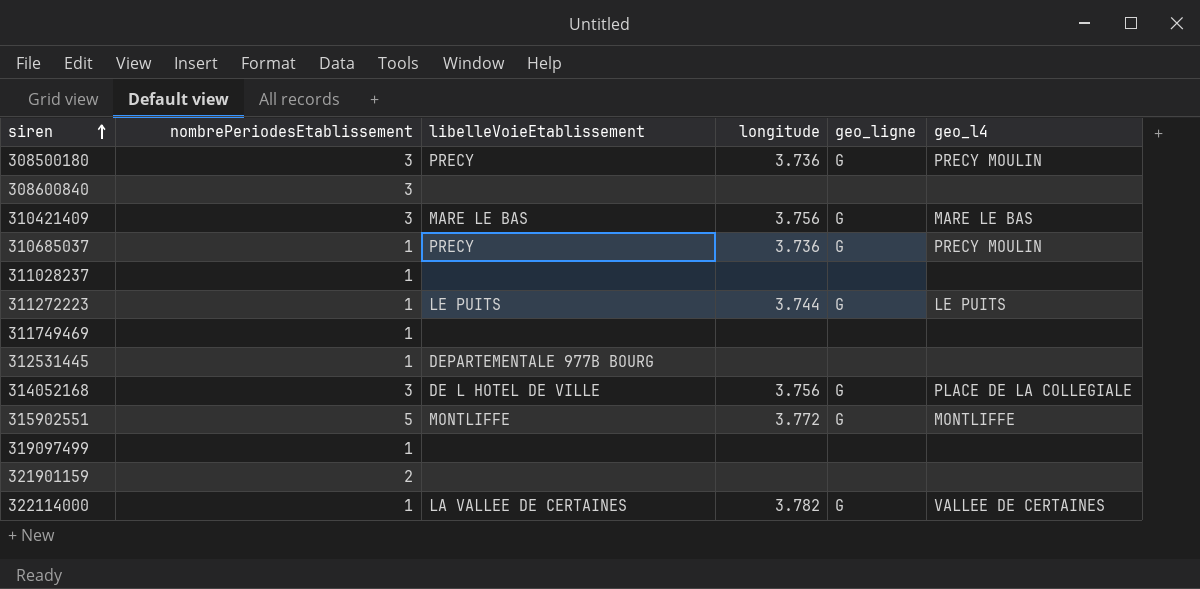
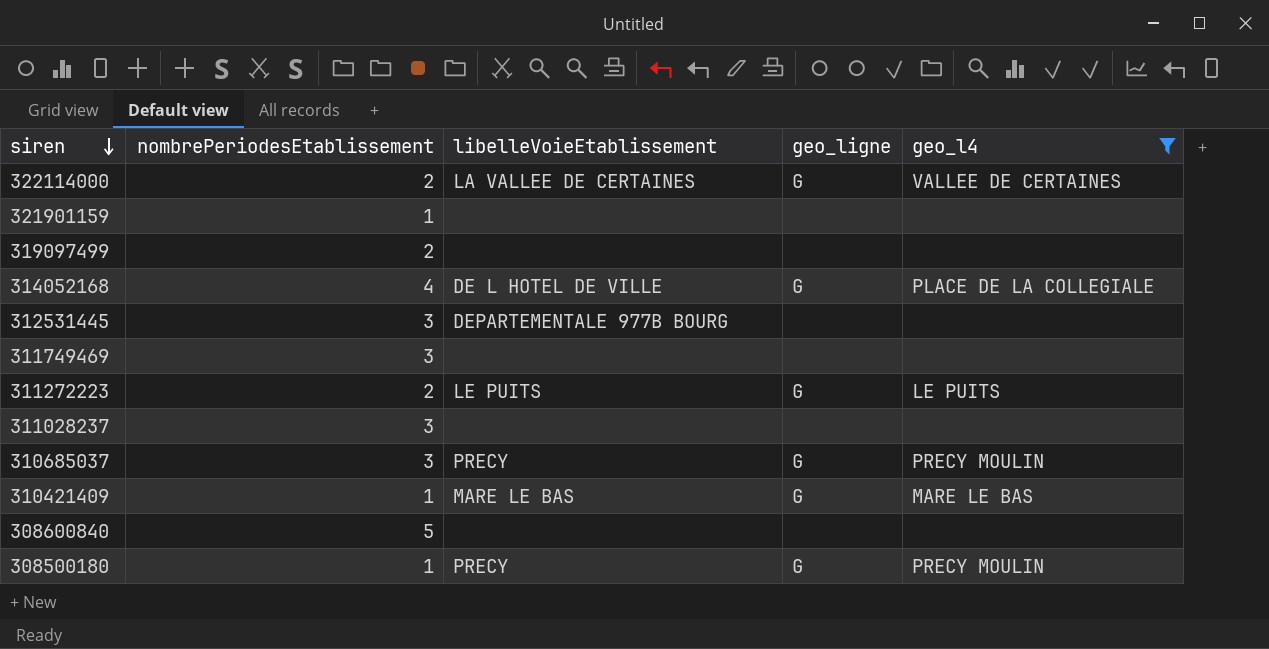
filter: none -> geo_l4 != MONTLIFFE
row order: siren ascending -> siren descending
column longitude | position: 4 -> none
322114000 | nombrePeriodesEtablissement: 1 -> 2
321901159 | nombrePeriodesEtablissement: 2 -> 1
319097499 | nombrePeriodesEtablissement: 1 -> 2
314052168 | nombrePeriodesEtablissement: 3 -> 4
312531445 | nombrePeriodesEtablissement: 1 -> 3
311749469 | nombrePeriodesEtablissement: 1 -> 3
311272223 | nombrePeriodesEtablissement: 1 -> 2
311028237 | nombrePeriodesEtablissement: 1 -> 3
310685037 | nombrePeriodesEtablissement: 1 -> 3
310421409 | nombrePeriodesEtablissement: 3 -> 1
308600840 | nombrePeriodesEtablissement: 3 -> 5
308500180 | nombrePeriodesEtablissement: 3 -> 1

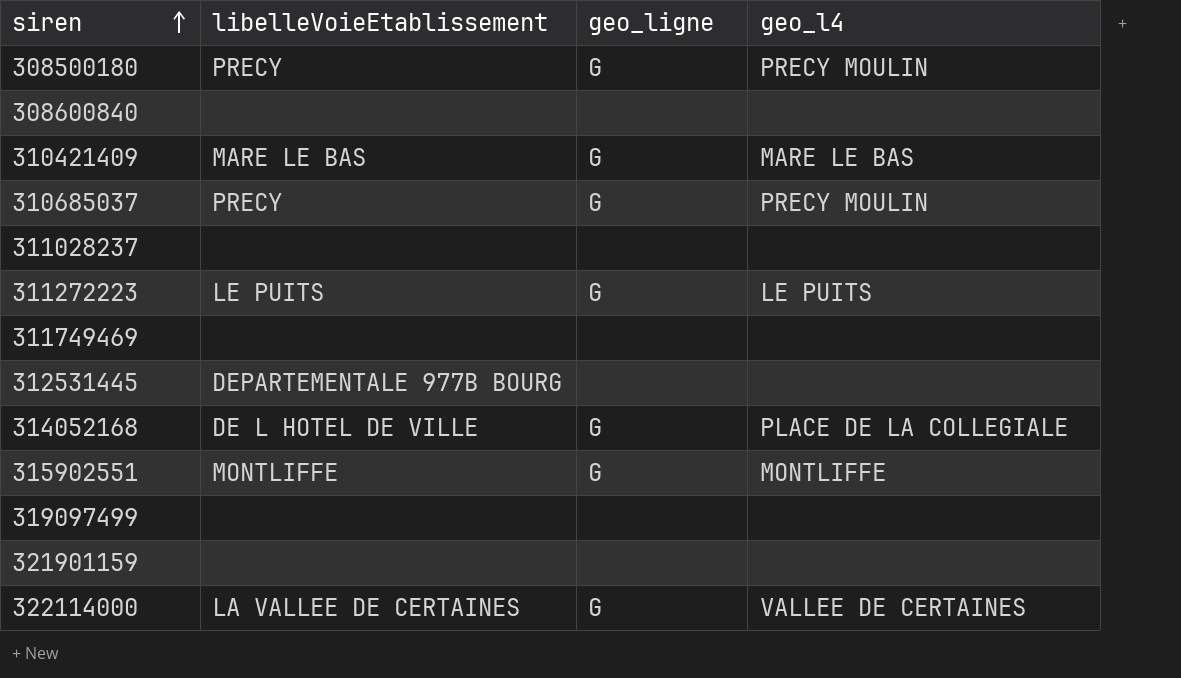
filter: geo_l4 != MONTLIFFE -> none
row order: siren descending -> siren ascending
column nombrePeriodesEtablissement | position: 2 -> none

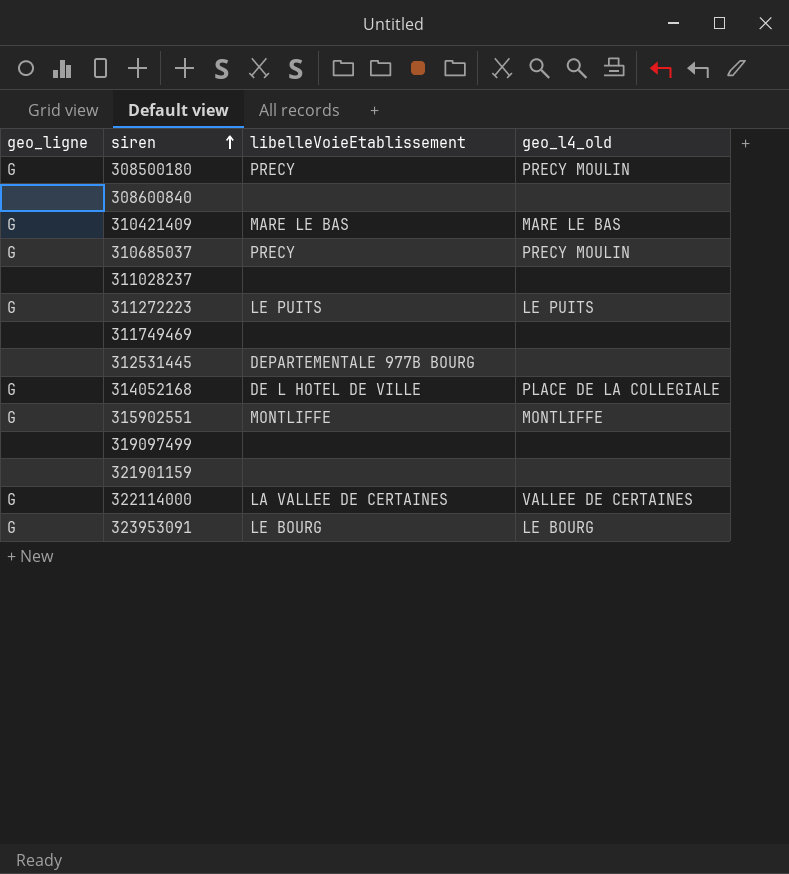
column geo_ligne | position: 3 -> 1
column name: geo_l4 -> geo_l4_old
row 323953091: none -> G | LE BOURG | LE BOURG

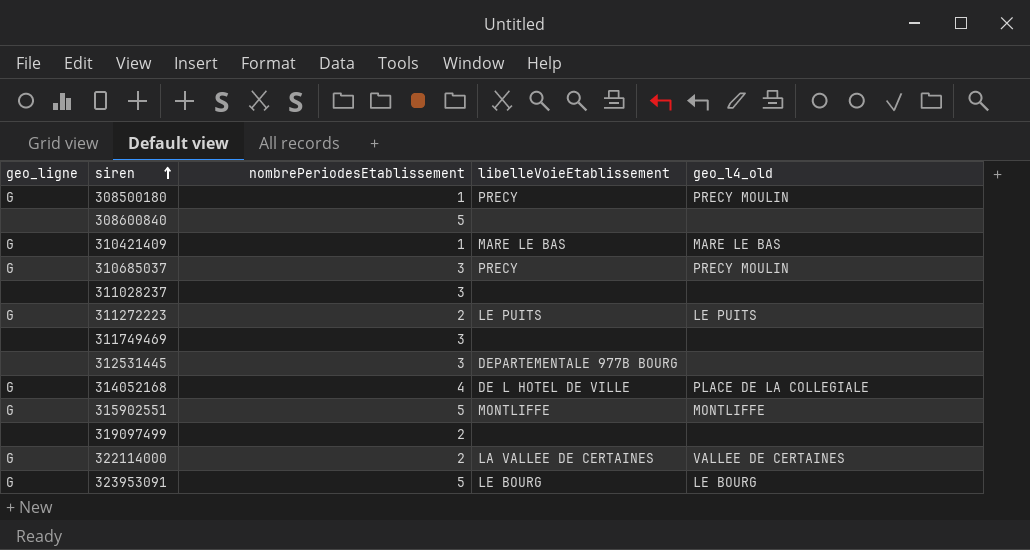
column nombrePeriodesEtablissement | position: none -> 3
row 321901159: none | none | none -> none

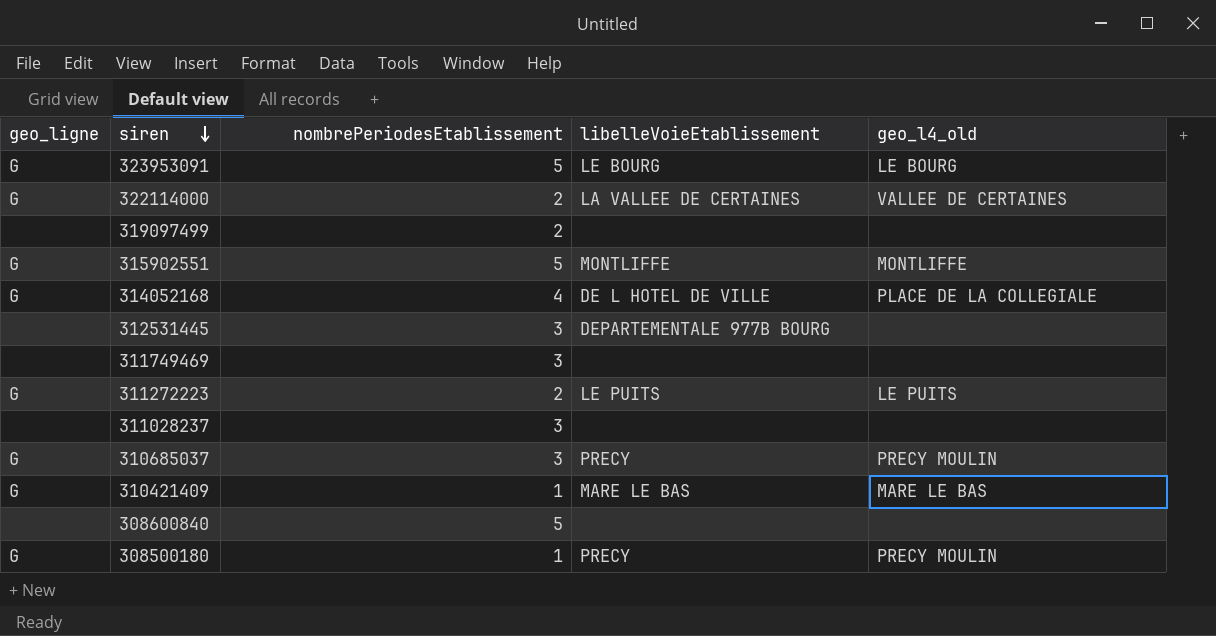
row order: siren ascending -> siren descending

